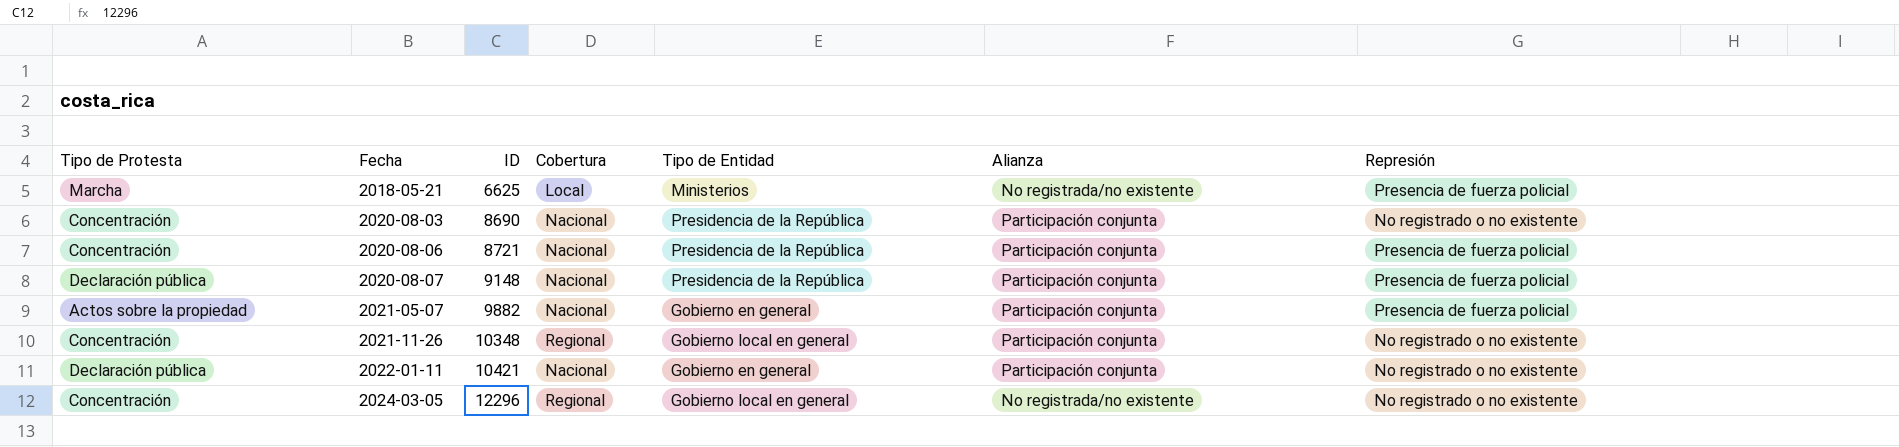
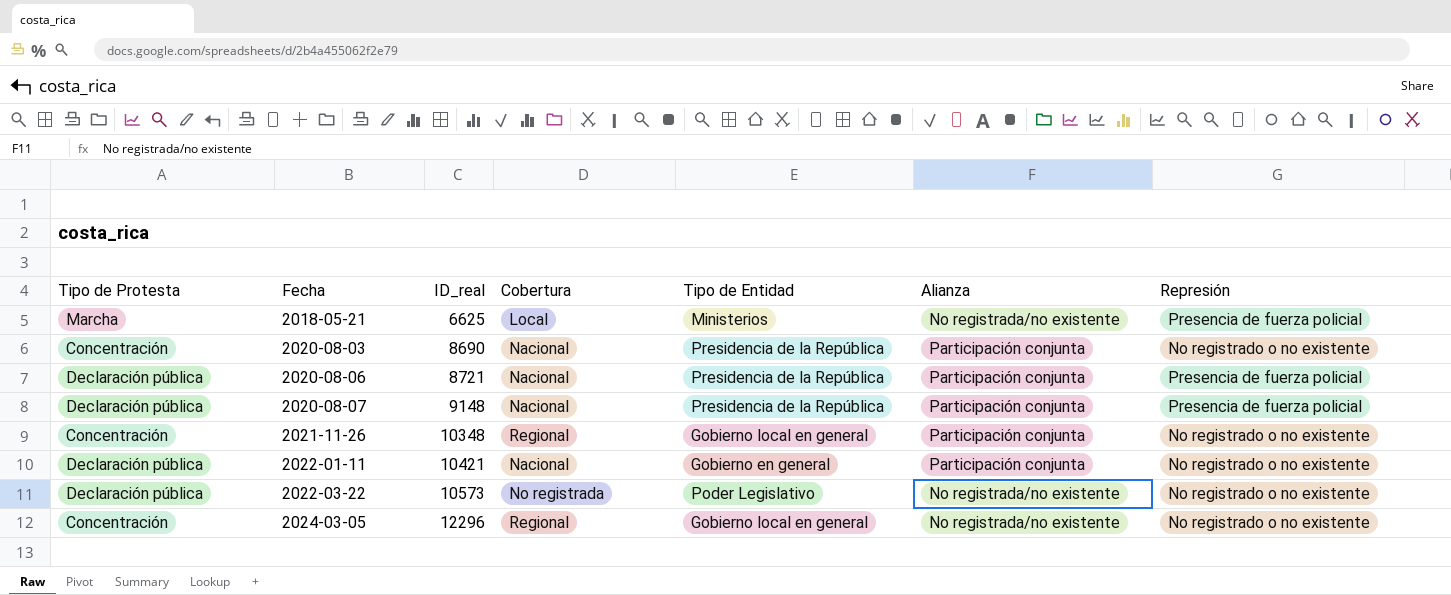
column name: ID -> ID_real
row 2021-05-07: Actos sobre la propiedad | 9882 | Nacional | Gobierno en general | Participación conjunta | Presencia de fuerza policial -> none
2020-08-06 | Tipo de Protesta: Concentración -> Declaración pública
row 2022-03-22: none -> Declaración pública | 10573 | No registrada | Poder Legislativo | No registrada/no existente | No registrado o no existente

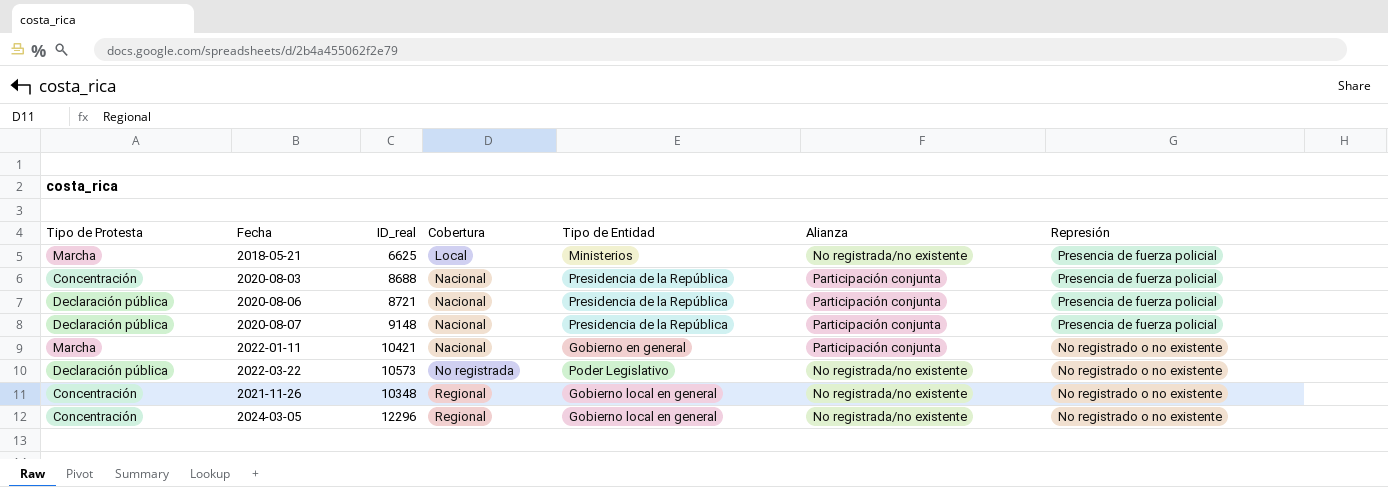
row order: Fecha ascending -> Cobertura ascending
2020-08-03 | ID_real: 8690 -> 8688
2020-08-03 | Represión: No registrado o no existente -> Presencia de fuerza policial
2022-01-11 | Tipo de Protesta: Declaración pública -> Marcha
2021-11-26 | Alianza: Participación conjunta -> No registrada/no existente

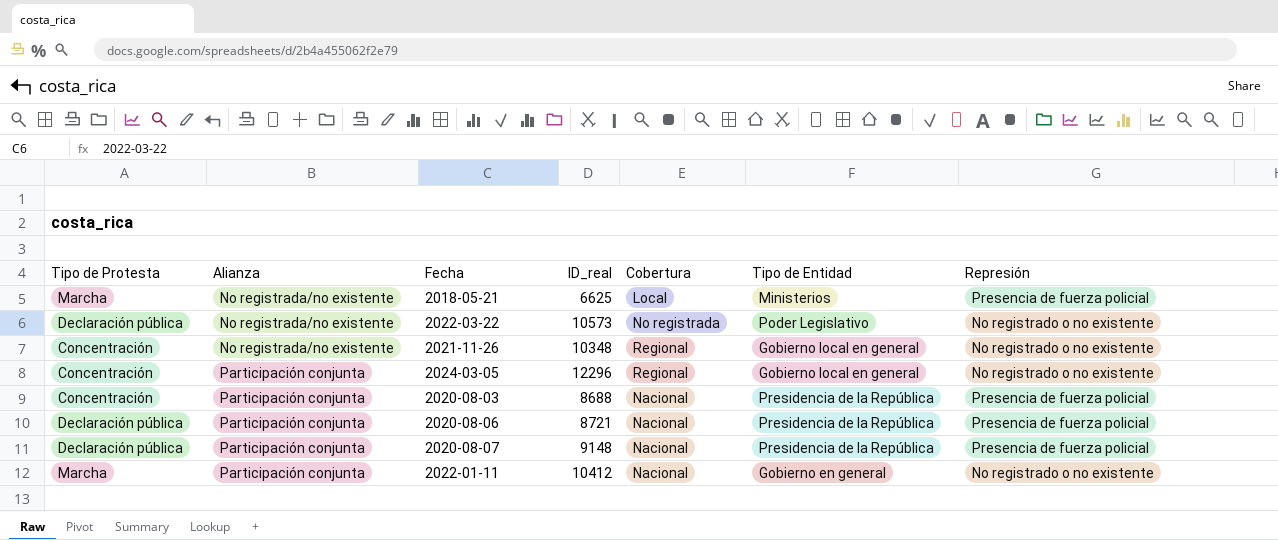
row order: Cobertura ascending -> Alianza ascending
column Alianza | position: 6 -> 2
2024-03-05 | Alianza: No registrada/no existente -> Participación conjunta
2022-01-11 | ID_real: 10421 -> 10412

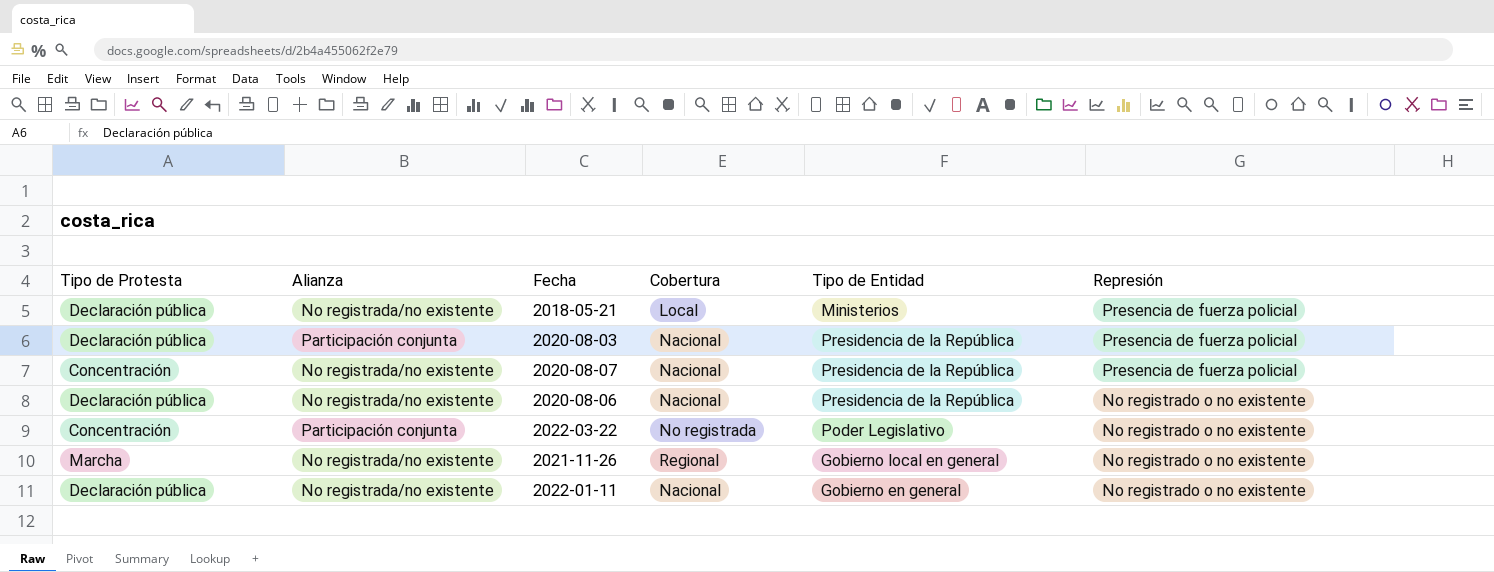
row order: Alianza ascending -> Represión descending
column ID_real | position: 4 -> none
row 2024-03-05: Concentración | Participación conjunta | 12296 | Regional | Gobierno local en general | No registrado o no existente -> none
2018-05-21 | Tipo de Protesta: Marcha -> Declaración pública
2020-08-03 | Tipo de Protesta: Concentración -> Declaración pública
2020-08-07 | Tipo de Protesta: Declaración pública -> Concentración
2020-08-07 | Alianza: Participación conjunta -> No registrada/no existente
2020-08-06 | Alianza: Participación conjunta -> No registrada/no existente
2020-08-06 | Represión: Presencia de fuerza policial -> No registrado o no existente
2022-03-22 | Tipo de Protesta: Declaración pública -> Concentración
2022-03-22 | Alianza: No registrada/no existente -> Participación conjunta
2021-11-26 | Tipo de Protesta: Concentración -> Marcha
2022-01-11 | Tipo de Protesta: Marcha -> Declaración pública
2022-01-11 | Alianza: Participación conjunta -> No registrada/no existente

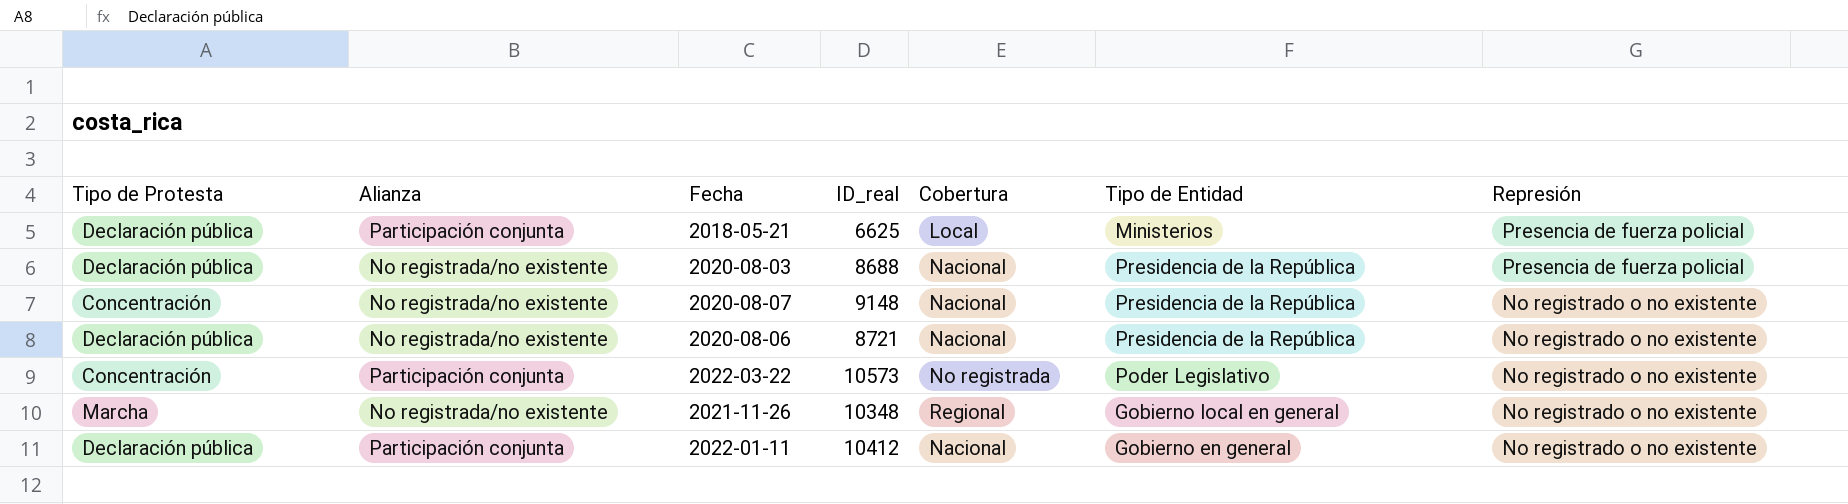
column ID_real | position: none -> 4
2018-05-21 | Alianza: No registrada/no existente -> Participación conjunta
2020-08-03 | Alianza: Participación conjunta -> No registrada/no existente
2020-08-07 | Represión: Presencia de fuerza policial -> No registrado o no existente
2022-01-11 | Alianza: No registrada/no existente -> Participación conjunta

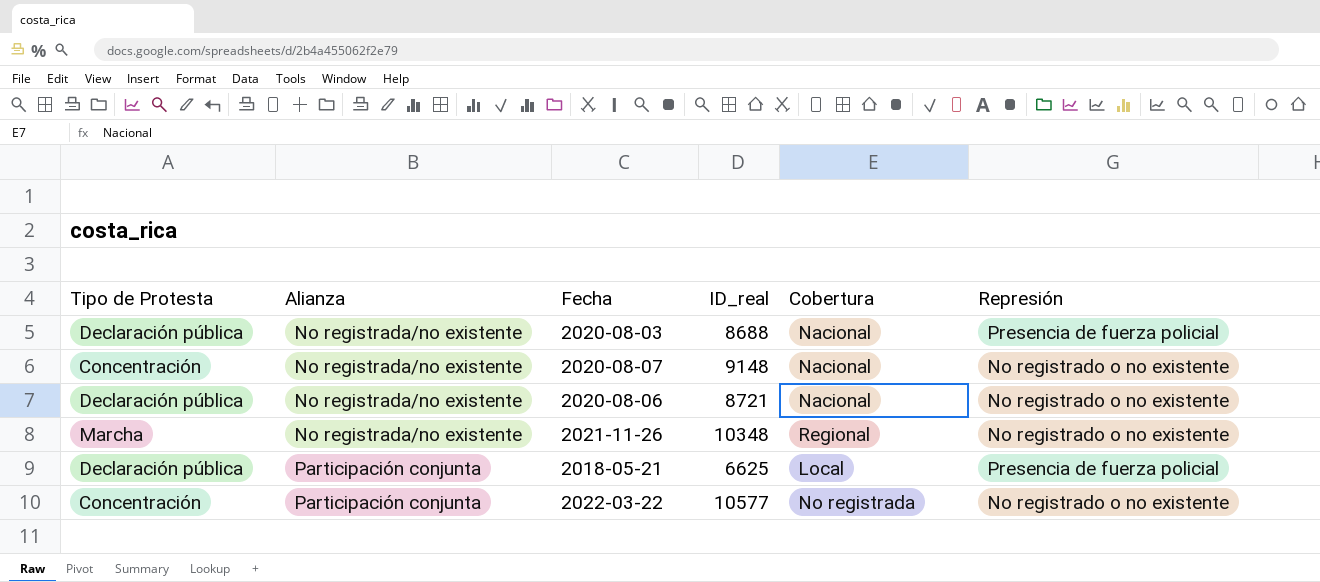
row order: Represión descending -> Alianza ascending
column Tipo de Entidad | position: 6 -> none
row 2022-01-11: Declaración pública | Participación conjunta | 10412 | Nacional | Gobierno en general | No registrado o no existente -> none
2022-03-22 | ID_real: 10573 -> 10577

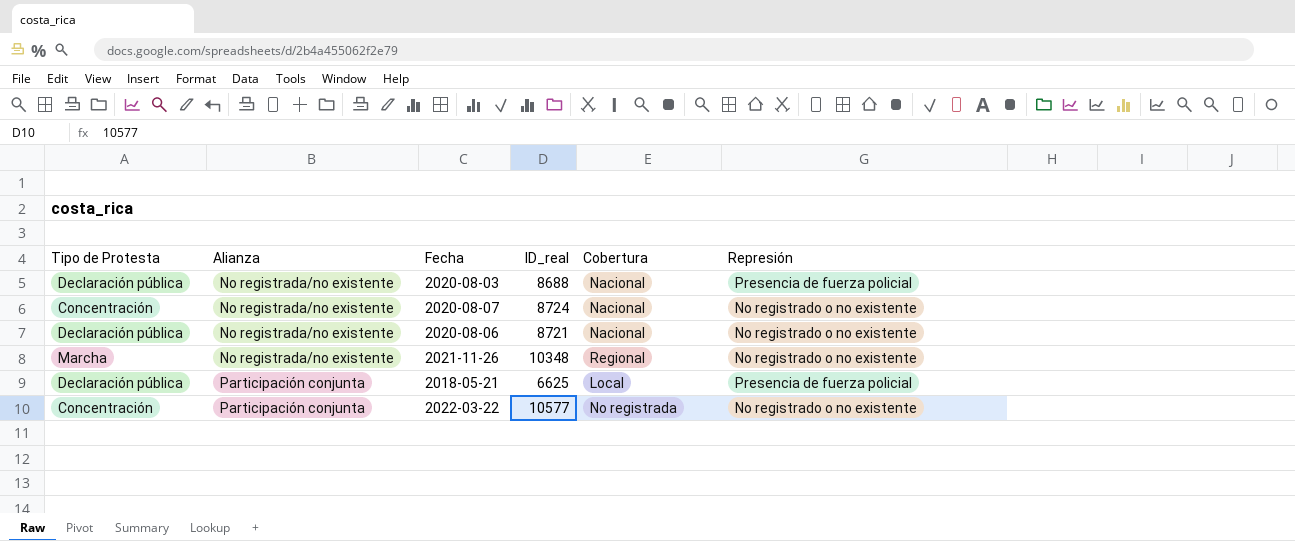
2020-08-07 | ID_real: 9148 -> 8724

